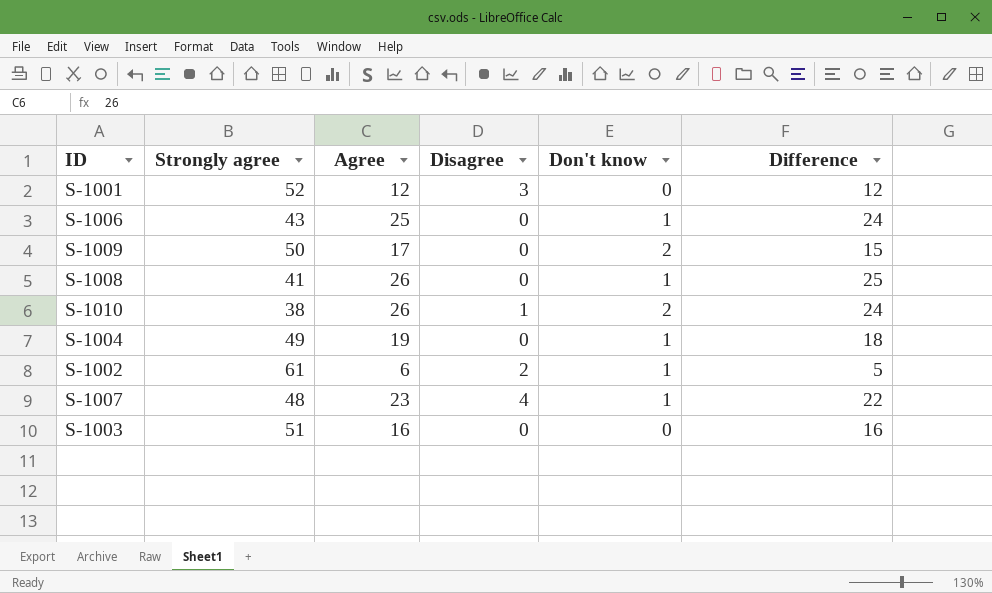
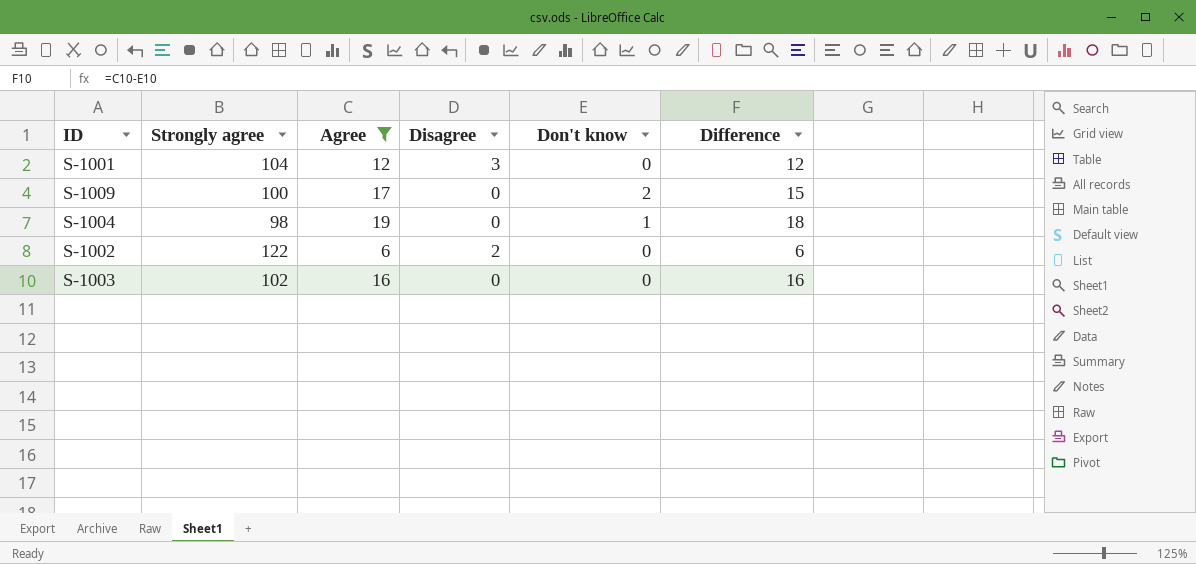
filter: none -> Agree <= 19
S-1001 | Strongly agree: 52 -> 104
S-1009 | Strongly agree: 50 -> 100
S-1004 | Strongly agree: 49 -> 98
S-1002 | Strongly agree: 61 -> 122
S-1002 | Don't know: 1 -> 0
S-1002 | Difference: 5 -> 6
S-1003 | Strongly agree: 51 -> 102

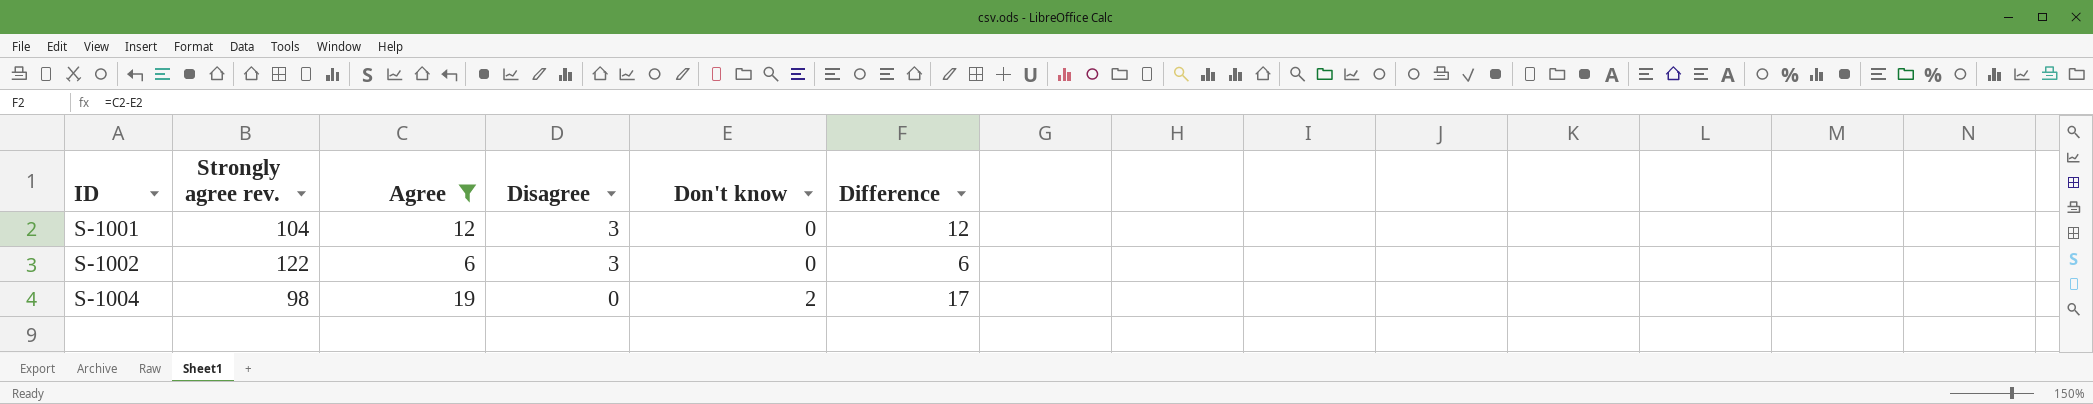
row order: none -> ID ascending
column name: Strongly agree -> Strongly agree rev.
row S-1009: 100 | 17 | 0 | 2 | 15 -> none
row S-1003: 102 | 16 | 0 | 0 | 16 -> none
S-1002 | Disagree: 2 -> 3
S-1004 | Don't know: 1 -> 2
S-1004 | Difference: 18 -> 17

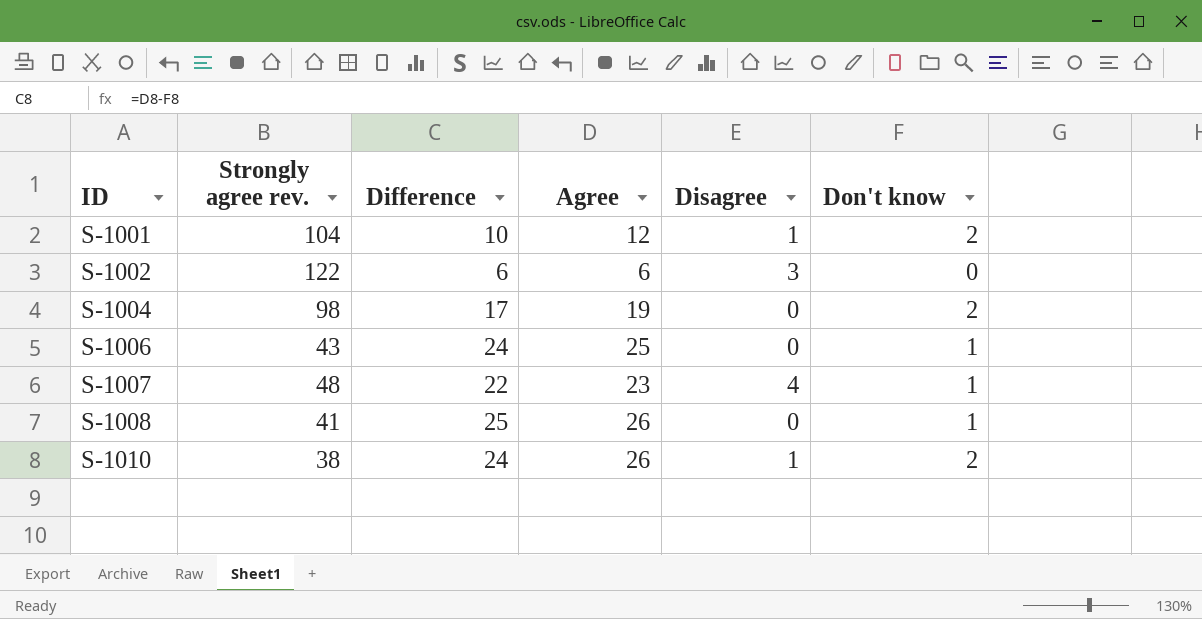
filter: Agree <= 19 -> none
column Difference | position: 6 -> 3
S-1001 | Difference: 12 -> 10
S-1001 | Disagree: 3 -> 1
S-1001 | Don't know: 0 -> 2

